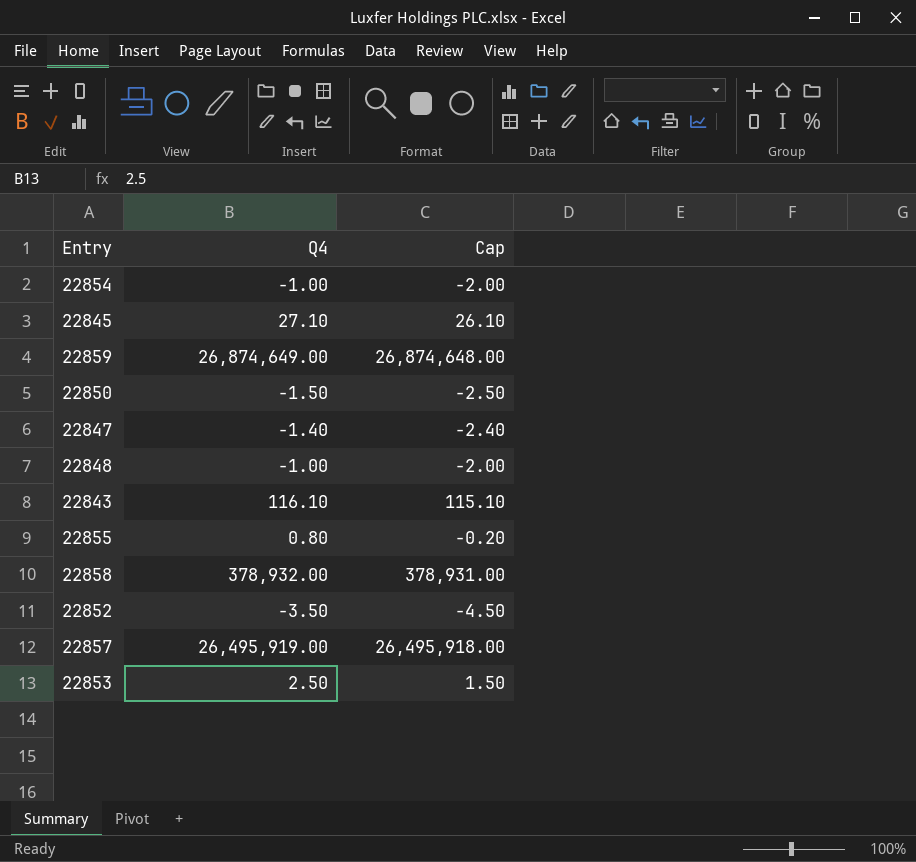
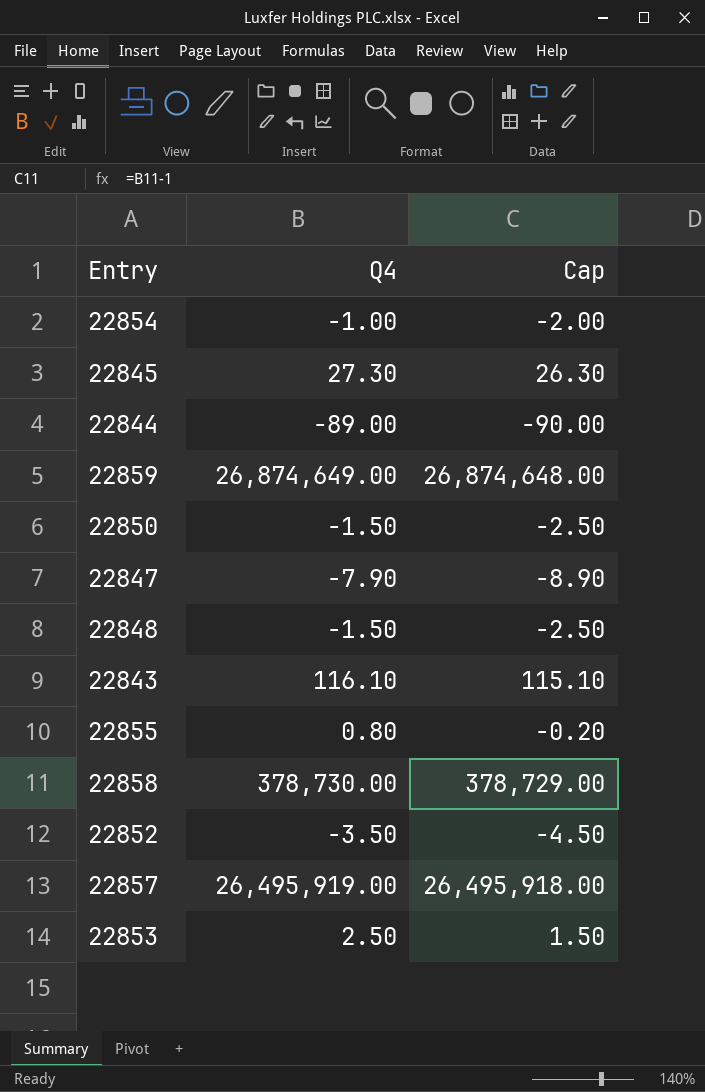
22845 | Q4: 27.10 -> 27.30
22845 | Cap: 26.10 -> 26.30
row 22844: none -> -89.00 | -90.00
22847 | Q4: -1.40 -> -7.90
22847 | Cap: -2.40 -> -8.90
22848 | Q4: -1.00 -> -1.50
22848 | Cap: -2.00 -> -2.50
22858 | Q4: 378,932.00 -> 378,730.00
22858 | Cap: 378,931.00 -> 378,729.00

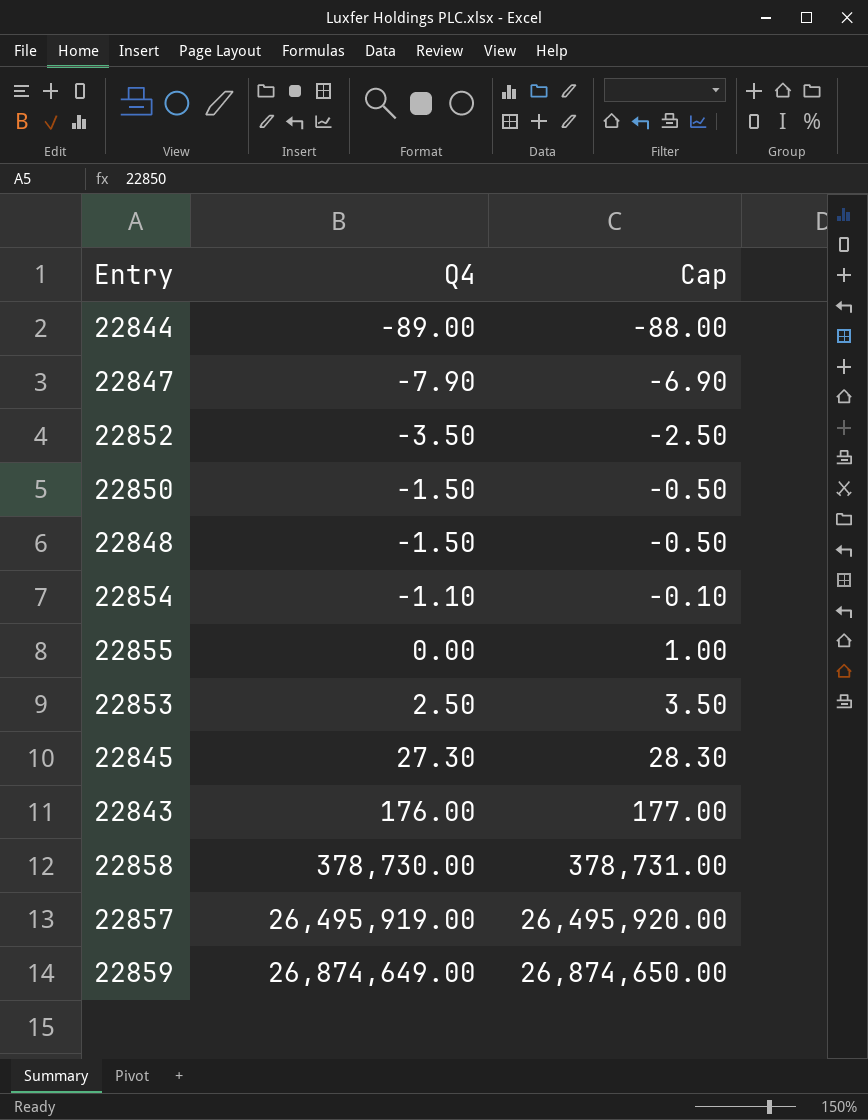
row order: none -> Q4 ascending
column Cap | formula: [Q4] - 1 -> [Q4] + 1
22854 | Q4: -1.00 -> -1.10
22855 | Q4: 0.80 -> 0.00
22843 | Q4: 116.10 -> 176.00

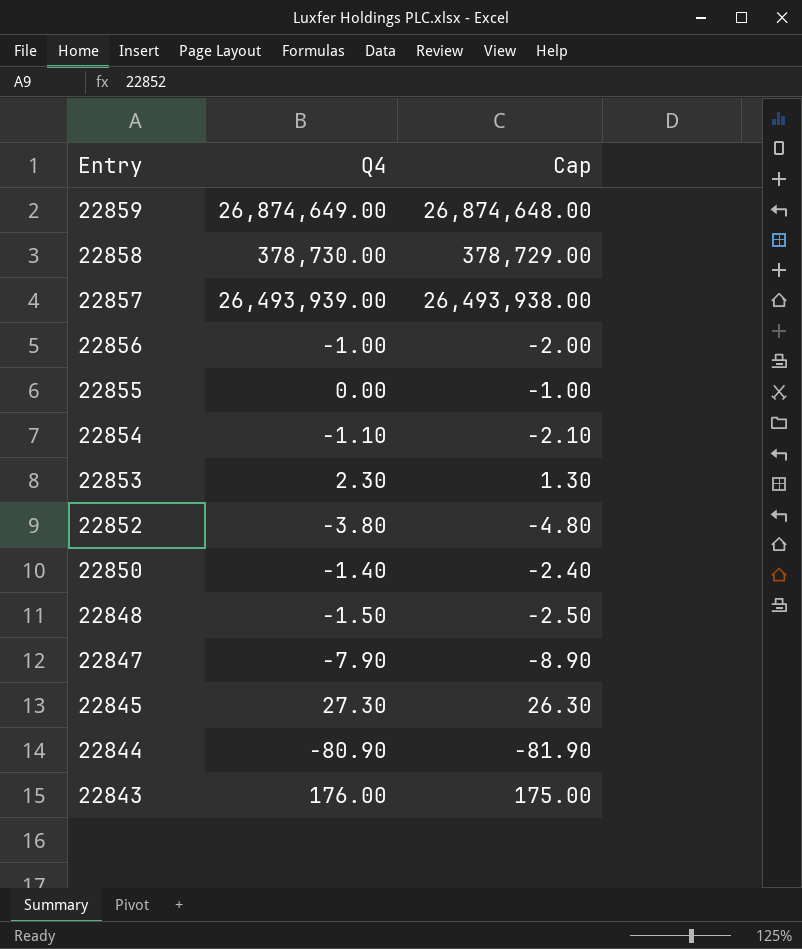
row order: Q4 ascending -> Entry descending
column Cap | formula: [Q4] + 1 -> [Q4] - 1
22857 | Q4: 26,495,919.00 -> 26,493,939.00
row 22856: none -> -1.00 | -2.00
22853 | Q4: 2.50 -> 2.30
22852 | Q4: -3.50 -> -3.80
22850 | Q4: -1.50 -> -1.40
22844 | Q4: -89.00 -> -80.90

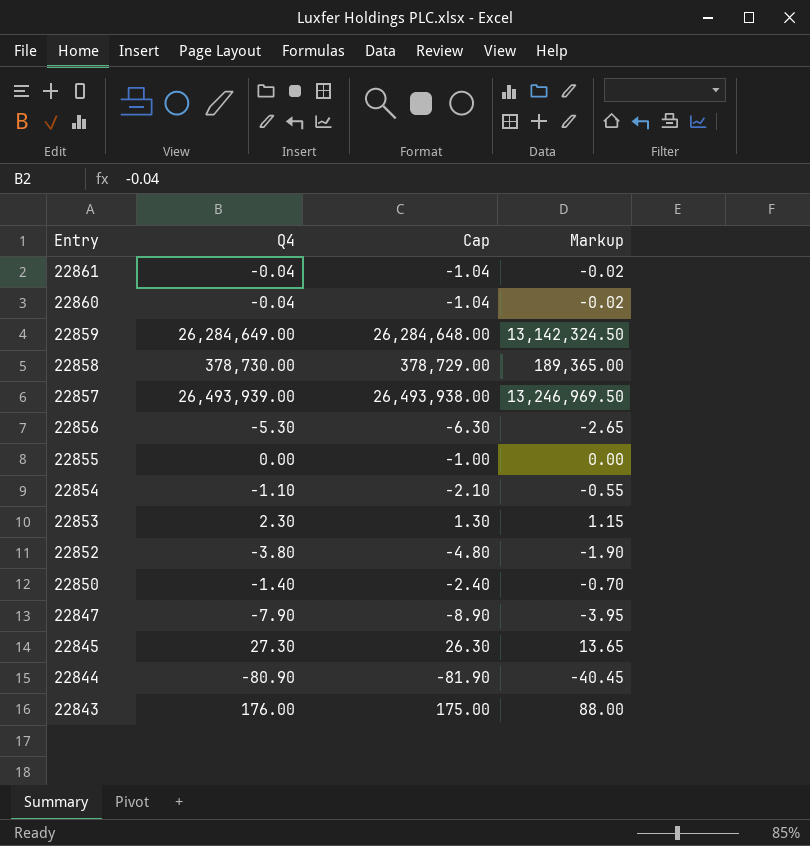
column Markup | formula: none -> [Q4] * 0.5
row 22848: -1.50 | -2.50 -> none
row 22861: none -> -0.04 | -1.04 | -0.02
row 22860: none -> -0.04 | -1.04 | -0.02
22859 | Q4: 26,874,649.00 -> 26,284,649.00
22859 | Cap: 26,874,648.00 -> 26,284,648.00
22856 | Q4: -1.00 -> -5.30
22856 | Cap: -2.00 -> -6.30

